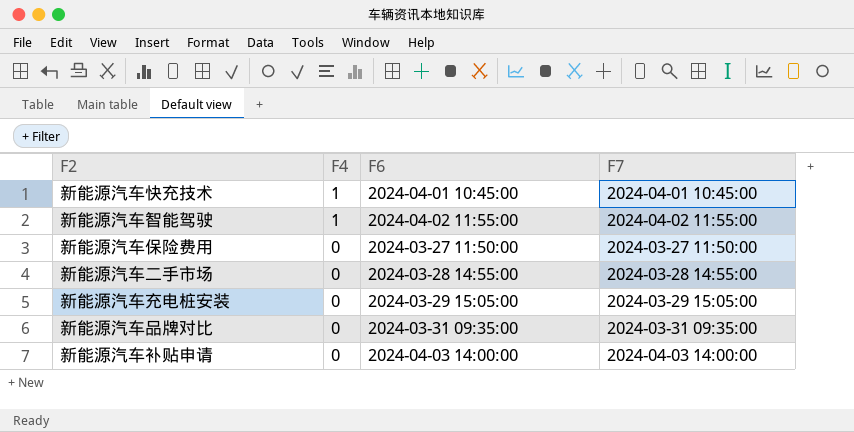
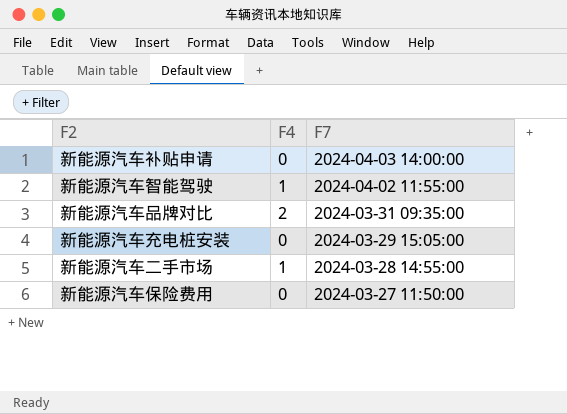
row order: F4 descending -> F7 descending
column F6 | position: 3 -> none
row 新能源汽车快充技术: 1 | 2024-04-01 10:45:00 | 2024-04-01 10:45:00 -> none
新能源汽车品牌对比 | F4: 0 -> 2
新能源汽车二手市场 | F4: 0 -> 1

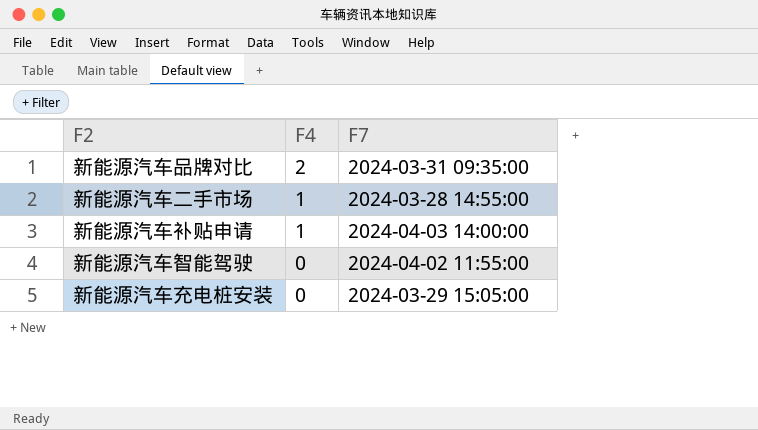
row order: F7 descending -> F4 descending
row 新能源汽车保险费用: 0 | 2024-03-27 11:50:00 -> none
新能源汽车补贴申请 | F4: 0 -> 1
新能源汽车智能驾驶 | F4: 1 -> 0

